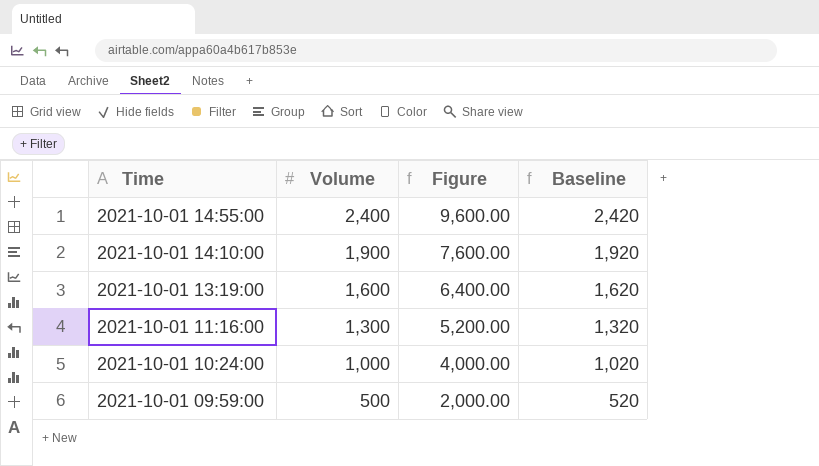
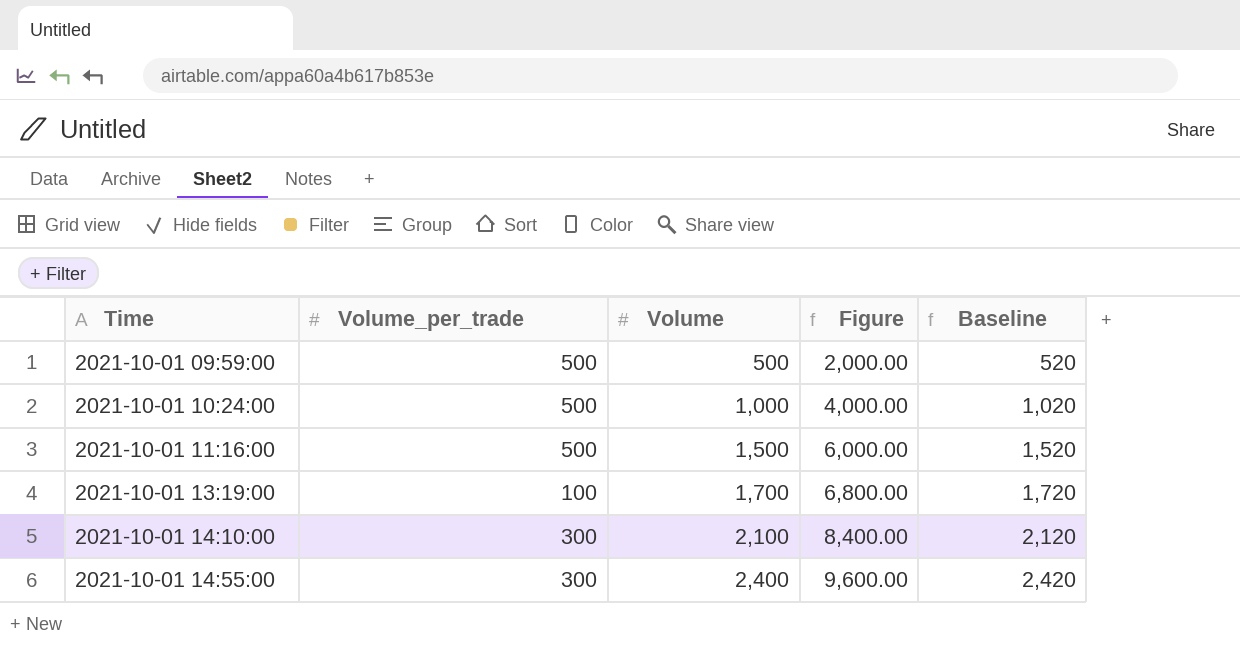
row order: Time descending -> Time ascending
column Volume_per_trade | position: none -> 2
2021-10-01 11:16:00 | Volume: 1,300 -> 1,500
2021-10-01 11:16:00 | Figure: 5,200.00 -> 6,000.00
2021-10-01 11:16:00 | Baseline: 1,320 -> 1,520
2021-10-01 13:19:00 | Volume: 1,600 -> 1,700
2021-10-01 13:19:00 | Figure: 6,400.00 -> 6,800.00
2021-10-01 13:19:00 | Baseline: 1,620 -> 1,720
2021-10-01 14:10:00 | Volume: 1,900 -> 2,100
2021-10-01 14:10:00 | Figure: 7,600.00 -> 8,400.00
2021-10-01 14:10:00 | Baseline: 1,920 -> 2,120

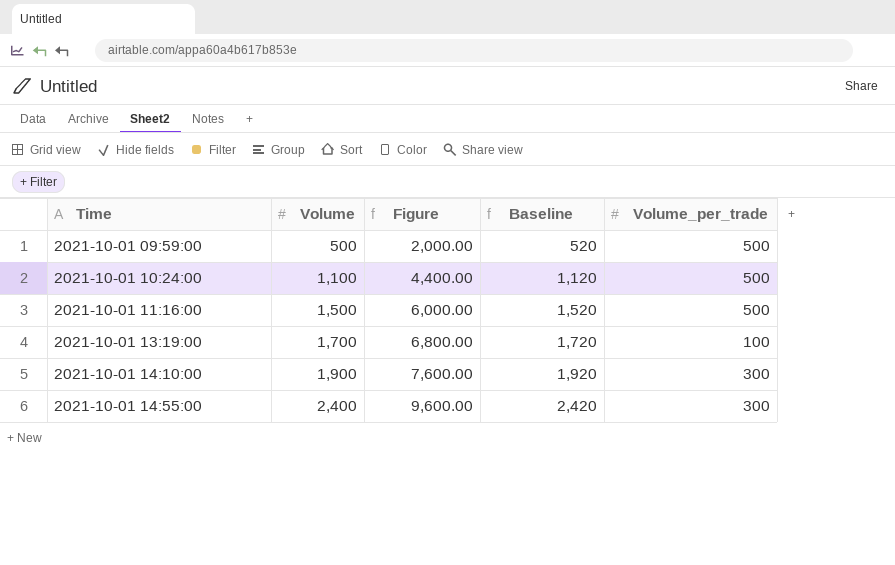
column Volume_per_trade | position: 2 -> 5
2021-10-01 10:24:00 | Volume: 1,000 -> 1,100
2021-10-01 10:24:00 | Figure: 4,000.00 -> 4,400.00
2021-10-01 10:24:00 | Baseline: 1,020 -> 1,120
2021-10-01 14:10:00 | Volume: 2,100 -> 1,900
2021-10-01 14:10:00 | Figure: 8,400.00 -> 7,600.00
2021-10-01 14:10:00 | Baseline: 2,120 -> 1,920

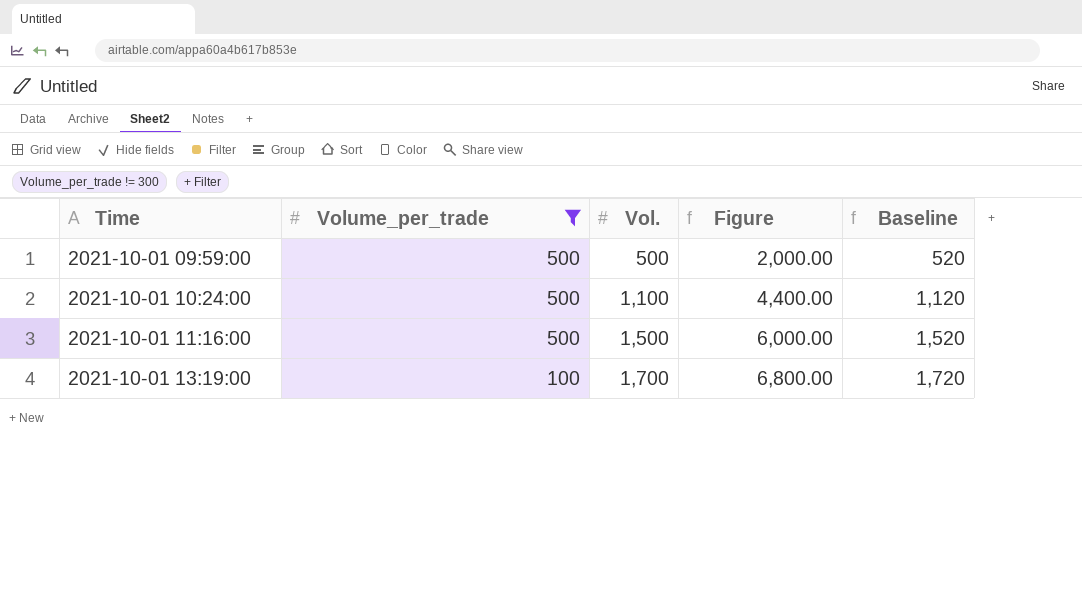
filter: none -> Volume_per_trade != 300
column Volume_per_trade | position: 5 -> 2
column name: Volume -> Vol.

